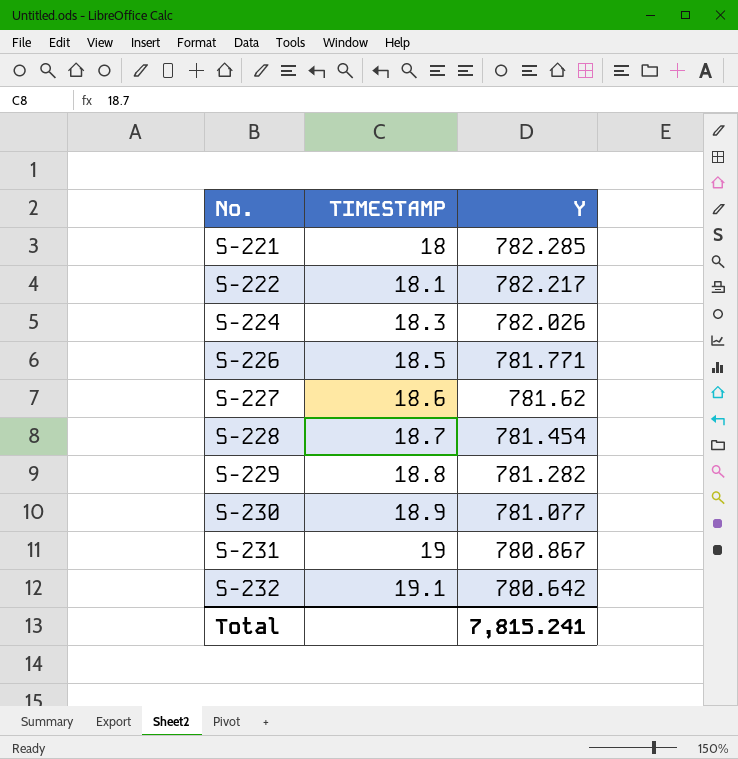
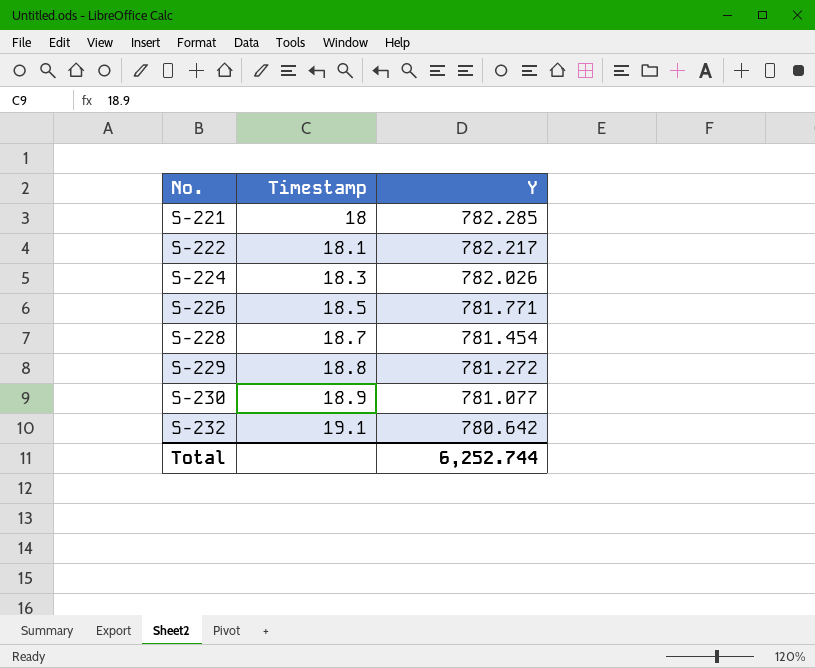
column name: TIMESTAMP -> Timestamp
row S-227: 18.6 | 781.62 -> none
row S-231: 19 | 780.867 -> none
S-229 | Y: 781.282 -> 781.272
Total | Y: 7,815.241 -> 6,252.744

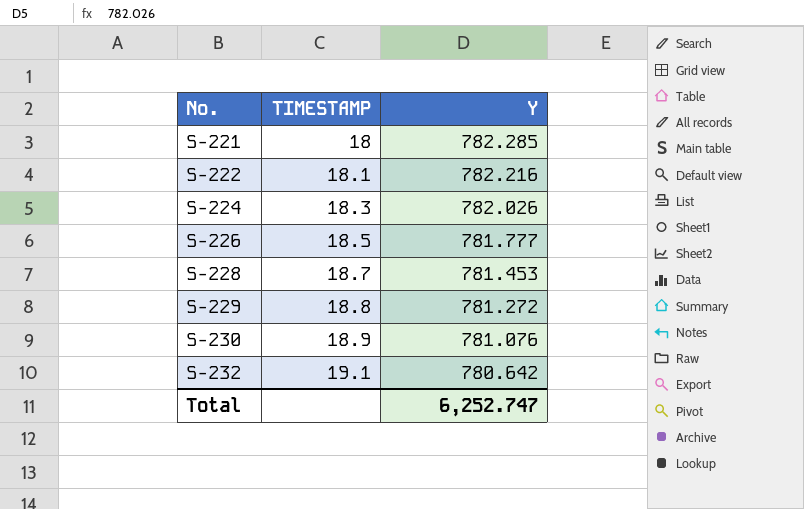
column name: Timestamp -> TIMESTAMP
S-222 | Y: 782.217 -> 782.216
S-226 | Y: 781.771 -> 781.777
S-228 | Y: 781.454 -> 781.453
S-230 | Y: 781.077 -> 781.076
Total | Y: 6,252.744 -> 6,252.747

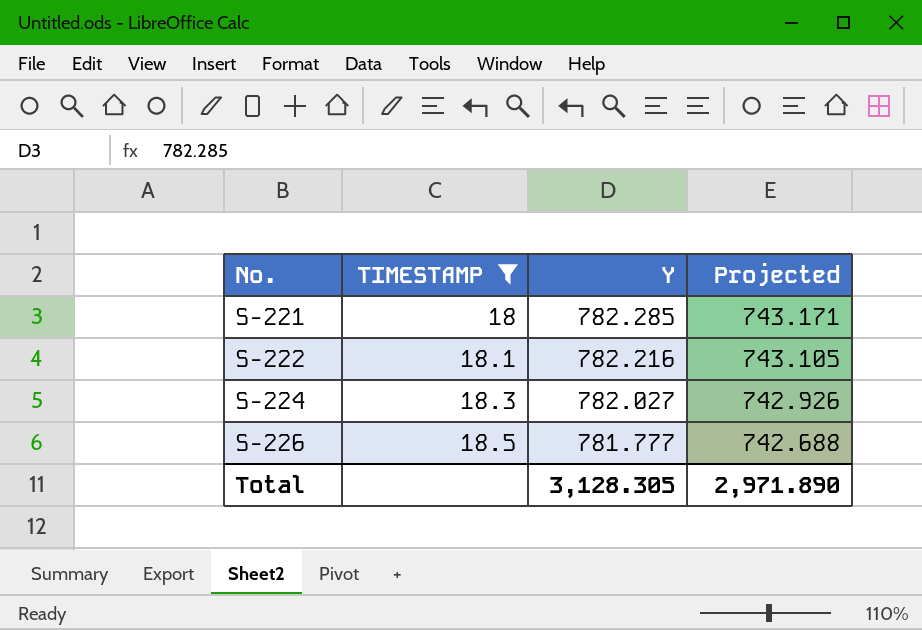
filter: none -> TIMESTAMP <= 18.5
column Projected | formula: none -> [Y] * 0.95
S-224 | Y: 782.026 -> 782.027
Total | Y: 6,252.747 -> 3,128.305

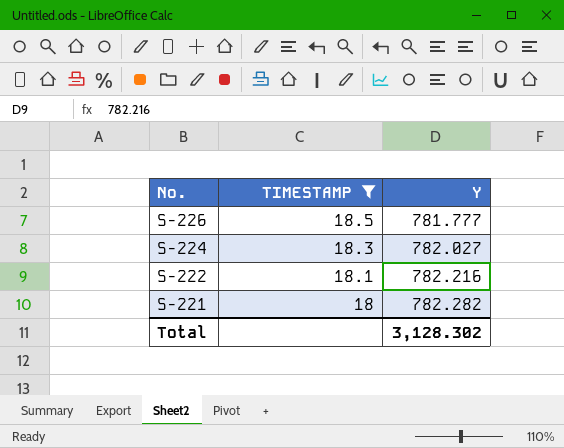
row order: No. ascending -> No. descending
column Projected | formula: [Y] * 0.95 -> none
S-221 | Y: 782.285 -> 782.282
Total | Y: 3,128.305 -> 3,128.302

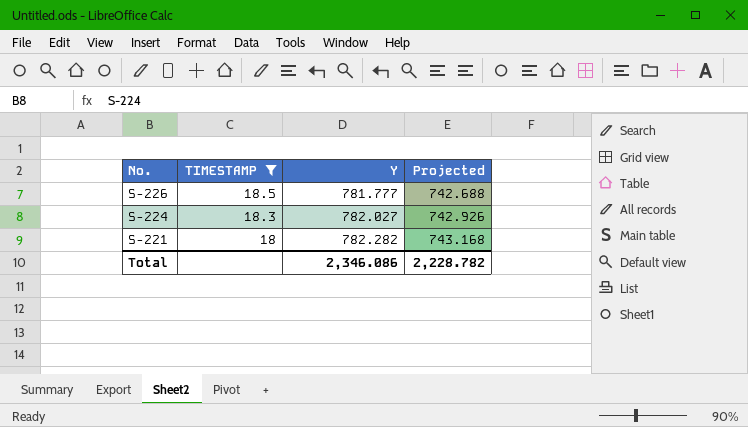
column Projected | formula: none -> [Y] * 0.95
row S-222: 18.1 | 782.216 -> none
Total | Y: 3,128.302 -> 2,346.086

